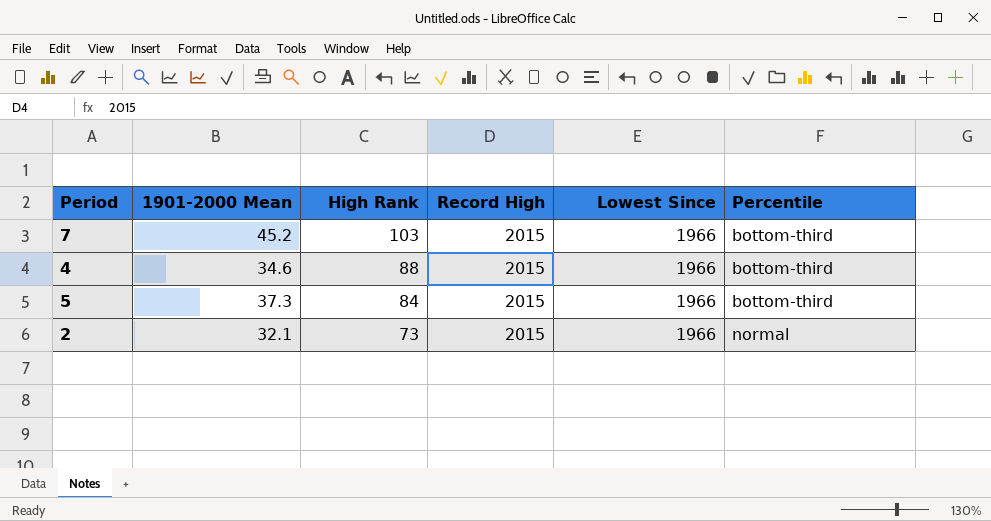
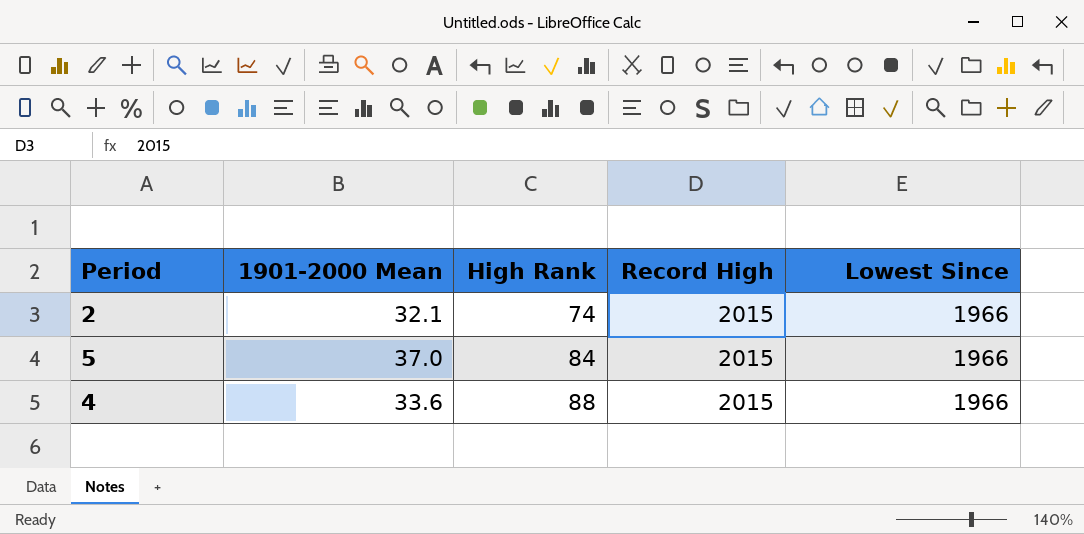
row order: High Rank descending -> High Rank ascending
column Percentile | position: 6 -> none
row 7: 45.2 | 103 | 2015 | 1966 | bottom-third -> none
2 | High Rank: 73 -> 74
5 | 1901-2000 Mean: 37.3 -> 37.0
4 | 1901-2000 Mean: 34.6 -> 33.6

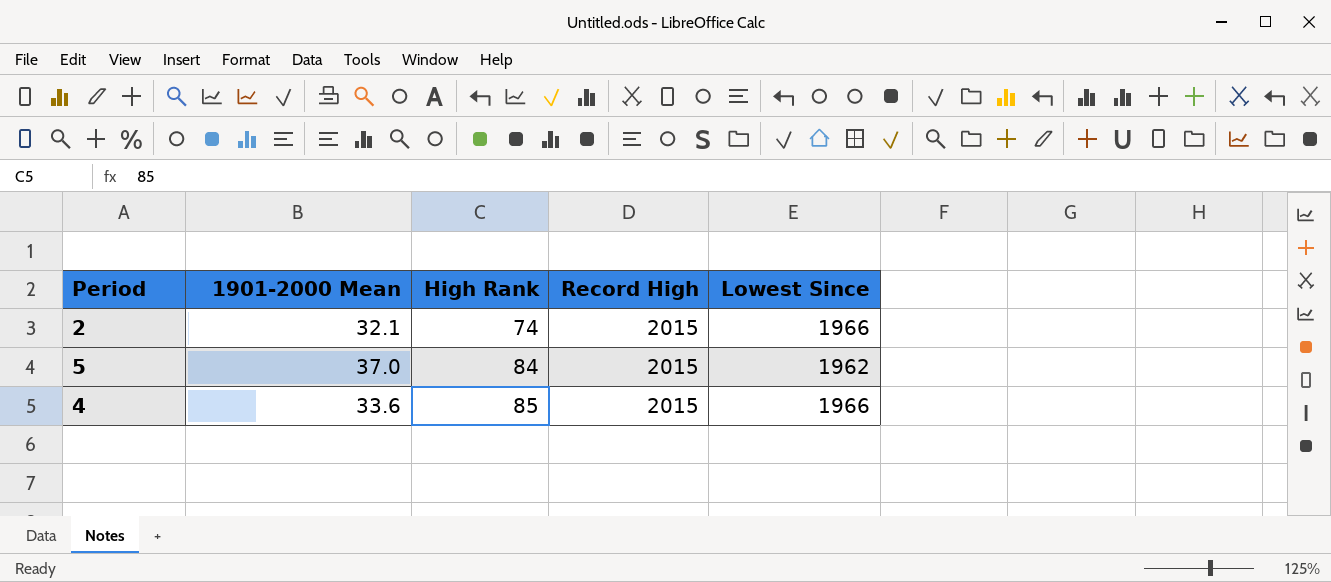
5 | Lowest Since: 1966 -> 1962
4 | High Rank: 88 -> 85

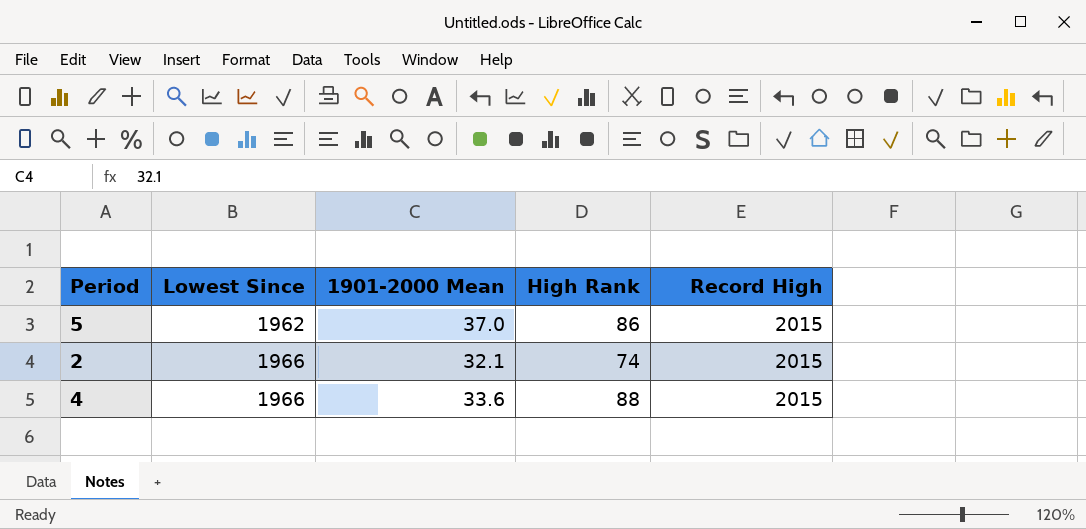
row order: High Rank ascending -> Lowest Since ascending
column Lowest Since | position: 5 -> 2
5 | High Rank: 84 -> 86
4 | High Rank: 85 -> 88

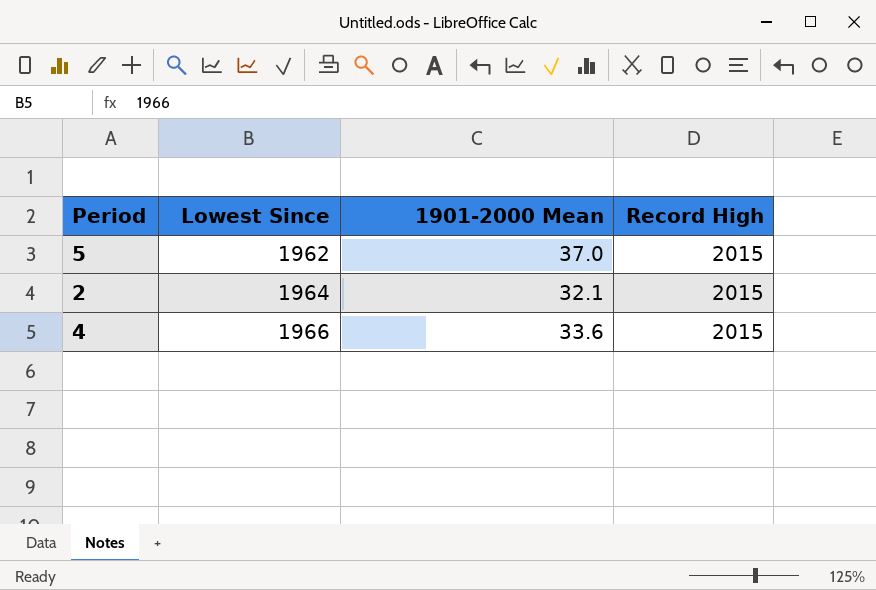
column High Rank | position: 4 -> none
2 | Lowest Since: 1966 -> 1964

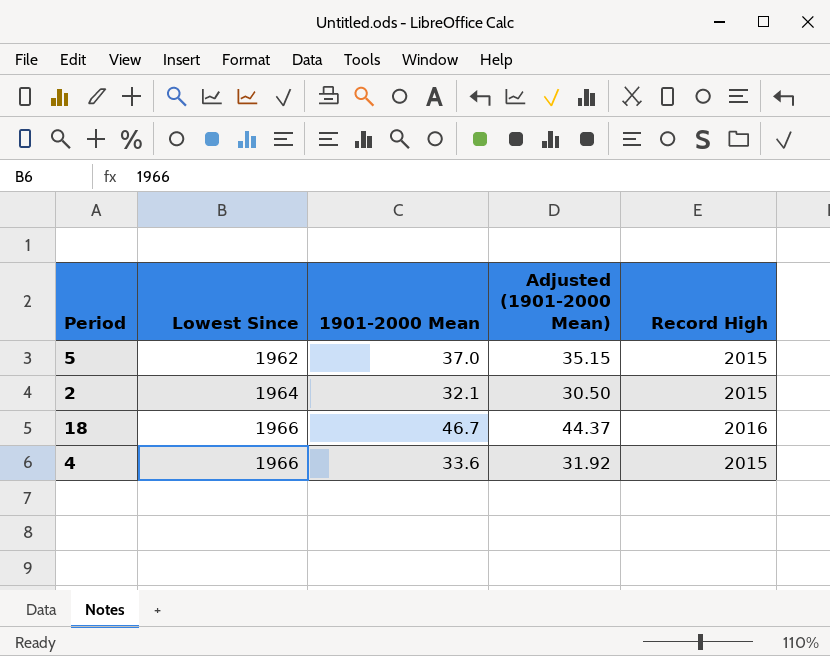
column Adjusted (1901-2000 Mean) | formula: none -> [1901-2000 Mean] * 0.95
row 18: none -> 1966 | 46.7 | 44.37 | 2016

